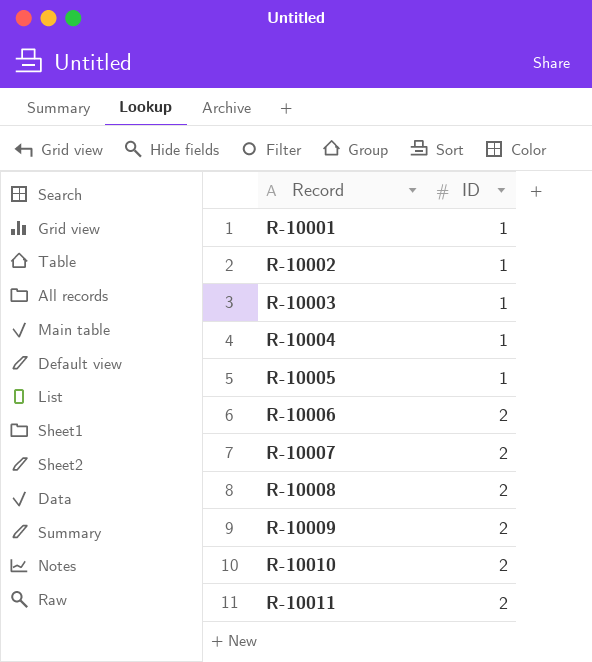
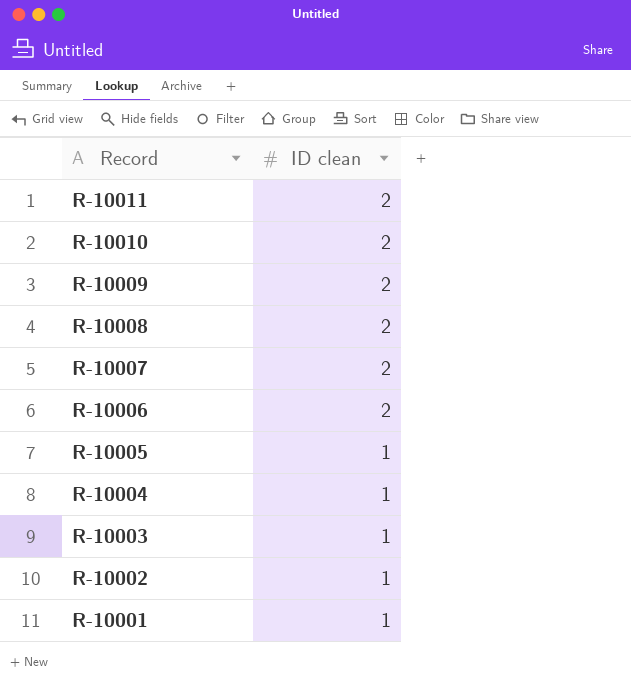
row order: Record ascending -> Record descending
column name: ID -> ID clean

